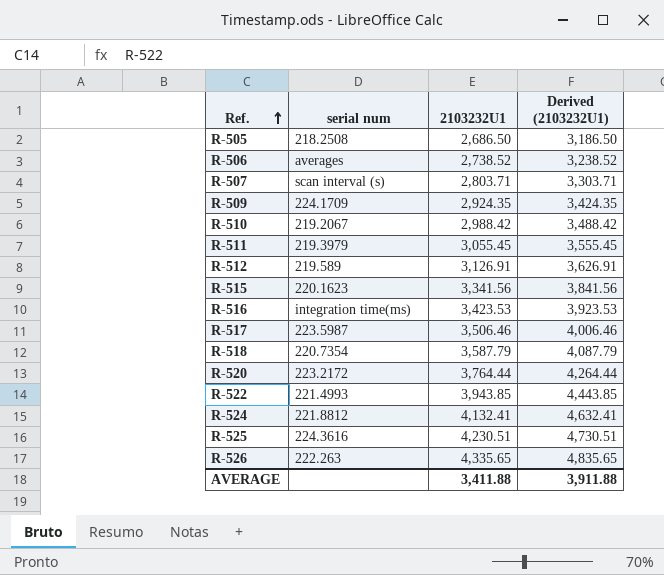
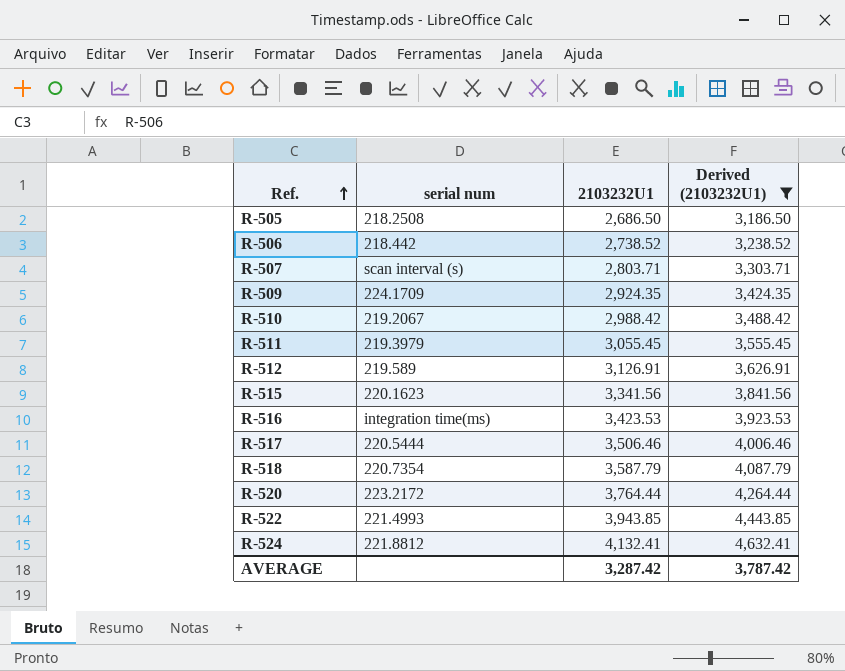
filter: none -> Derived (2103232U1) <= 4,632.41
R-506 | serial num: averages -> 218.442
R-517 | serial num: 223.5987 -> 220.5444
AVERAGE | 2103232U1: 3,411.88 -> 3,287.42
AVERAGE | Derived (2103232U1): 3,911.88 -> 3,787.42

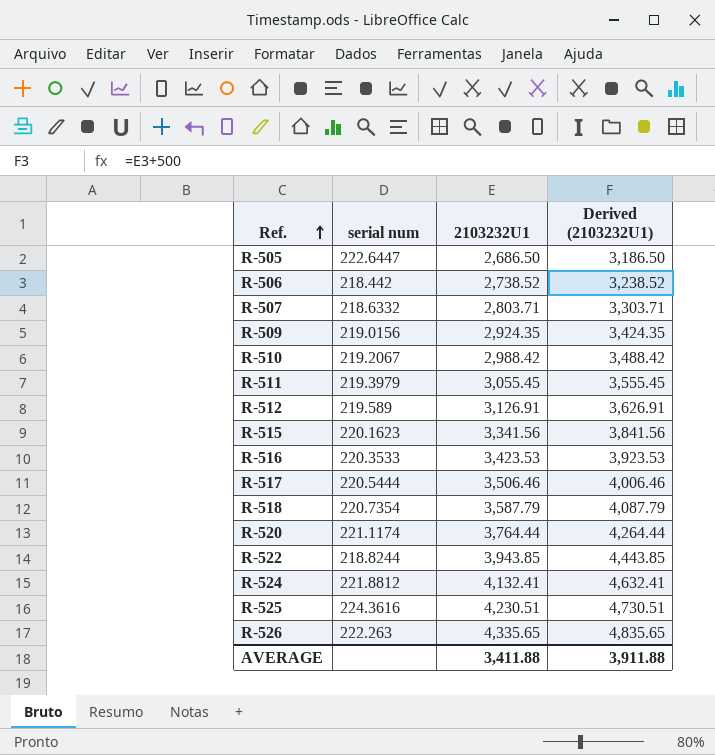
filter: Derived (2103232U1) <= 4,632.41 -> none
R-505 | serial num: 218.2508 -> 222.6447
R-507 | serial num: scan interval (s) -> 218.6332
R-509 | serial num: 224.1709 -> 219.0156
R-516 | serial num: integration time(ms) -> 220.3533
R-520 | serial num: 223.2172 -> 221.1174
R-522 | serial num: 221.4993 -> 218.8244
AVERAGE | 2103232U1: 3,287.42 -> 3,411.88
AVERAGE | Derived (2103232U1): 3,787.42 -> 3,911.88

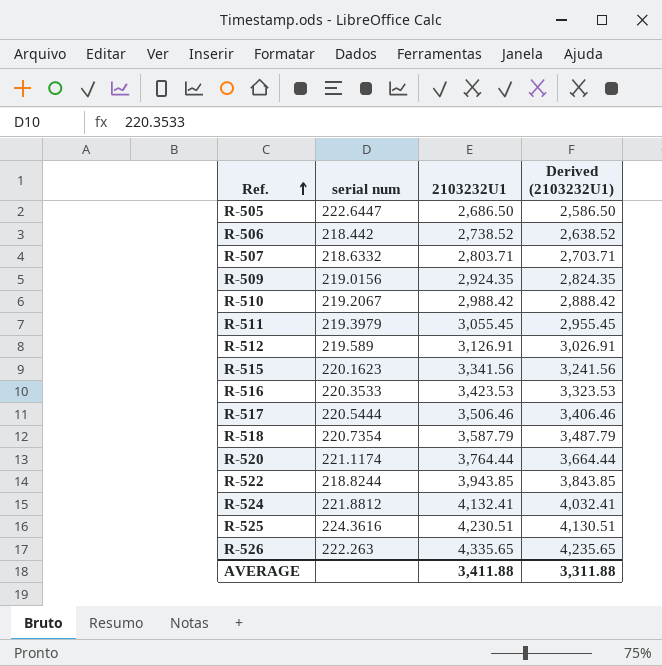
column Derived (2103232U1) | formula: [2103232U1] + 500 -> [2103232U1] - 100
AVERAGE | Derived (2103232U1): 3,911.88 -> 3,311.88

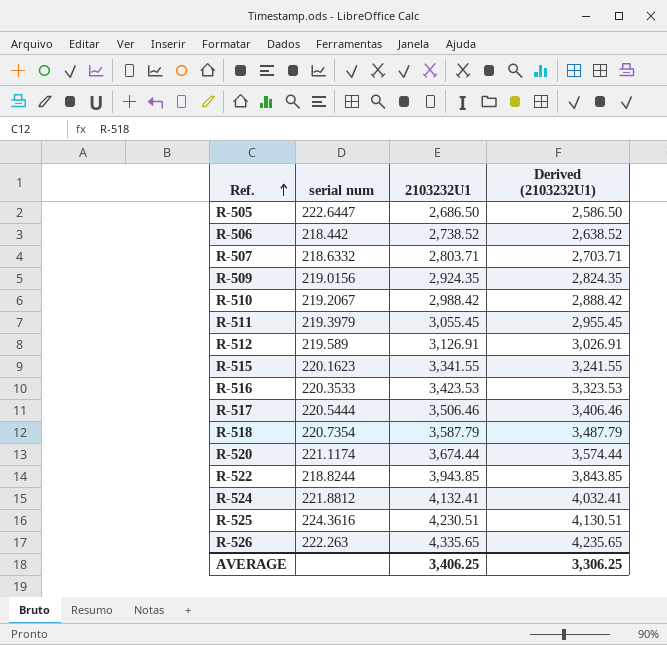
R-515 | 2103232U1: 3,341.56 -> 3,341.55
R-515 | Derived (2103232U1): 3,241.56 -> 3,241.55
R-520 | 2103232U1: 3,764.44 -> 3,674.44
R-520 | Derived (2103232U1): 3,664.44 -> 3,574.44
AVERAGE | 2103232U1: 3,411.88 -> 3,406.25
AVERAGE | Derived (2103232U1): 3,311.88 -> 3,306.25

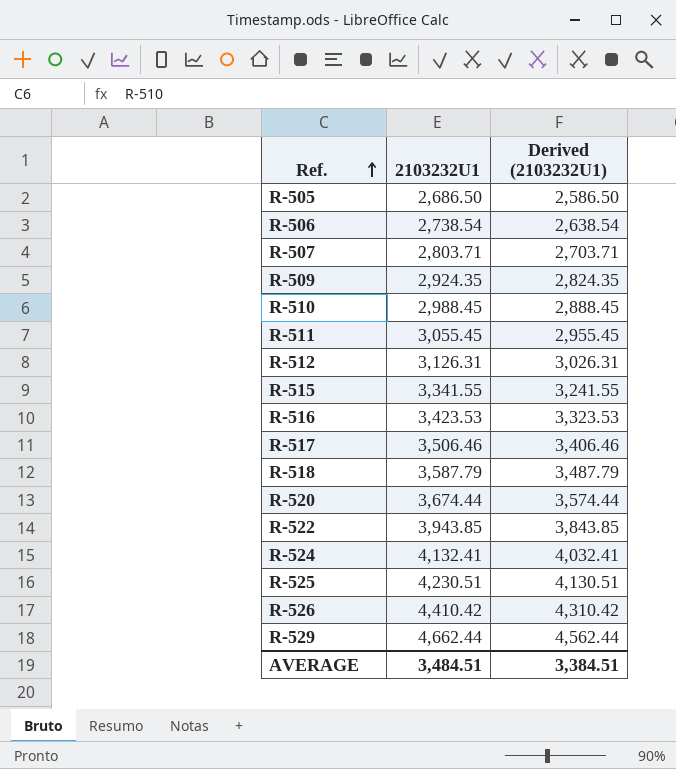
column serial num | position: 2 -> none
R-506 | 2103232U1: 2,738.52 -> 2,738.54
R-506 | Derived (2103232U1): 2,638.52 -> 2,638.54
R-510 | 2103232U1: 2,988.42 -> 2,988.45
R-510 | Derived (2103232U1): 2,888.42 -> 2,888.45
R-512 | 2103232U1: 3,126.91 -> 3,126.31
R-512 | Derived (2103232U1): 3,026.91 -> 3,026.31
R-526 | 2103232U1: 4,335.65 -> 4,410.42
R-526 | Derived (2103232U1): 4,235.65 -> 4,310.42
row R-529: none -> 4,662.44 | 4,562.44
AVERAGE | 2103232U1: 3,406.25 -> 3,484.51
AVERAGE | Derived (2103232U1): 3,306.25 -> 3,384.51

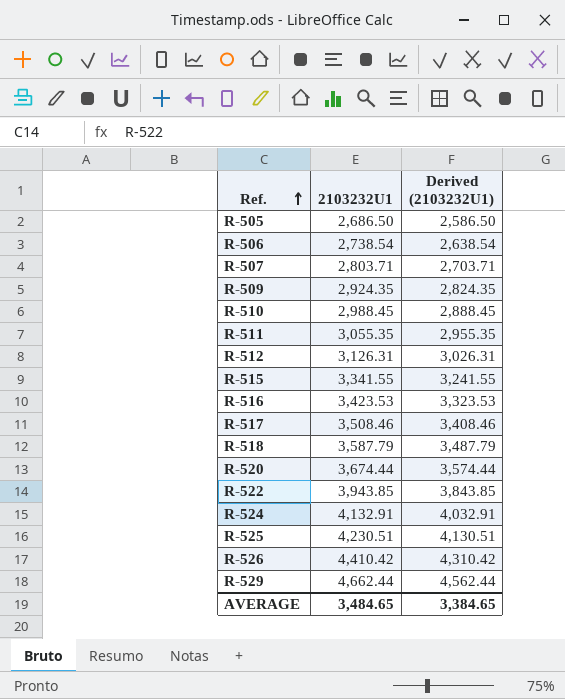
R-511 | 2103232U1: 3,055.45 -> 3,055.35
R-511 | Derived (2103232U1): 2,955.45 -> 2,955.35
R-517 | 2103232U1: 3,506.46 -> 3,508.46
R-517 | Derived (2103232U1): 3,406.46 -> 3,408.46
R-524 | 2103232U1: 4,132.41 -> 4,132.91
R-524 | Derived (2103232U1): 4,032.41 -> 4,032.91
AVERAGE | 2103232U1: 3,484.51 -> 3,484.65
AVERAGE | Derived (2103232U1): 3,384.51 -> 3,384.65

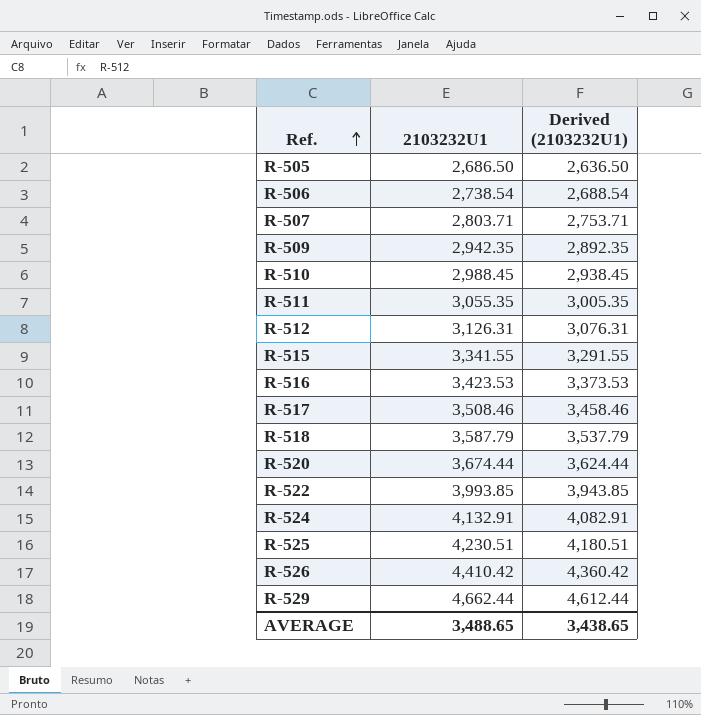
column Derived (2103232U1) | formula: [2103232U1] - 100 -> [2103232U1] - 50
R-509 | 2103232U1: 2,924.35 -> 2,942.35
R-522 | 2103232U1: 3,943.85 -> 3,993.85
AVERAGE | 2103232U1: 3,484.65 -> 3,488.65
AVERAGE | Derived (2103232U1): 3,384.65 -> 3,438.65

